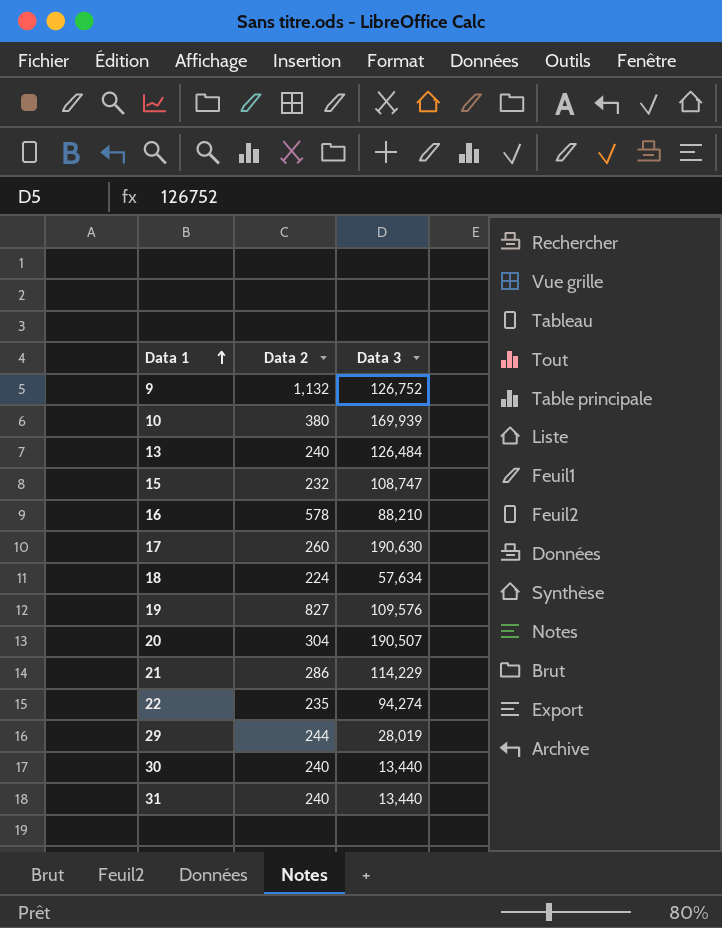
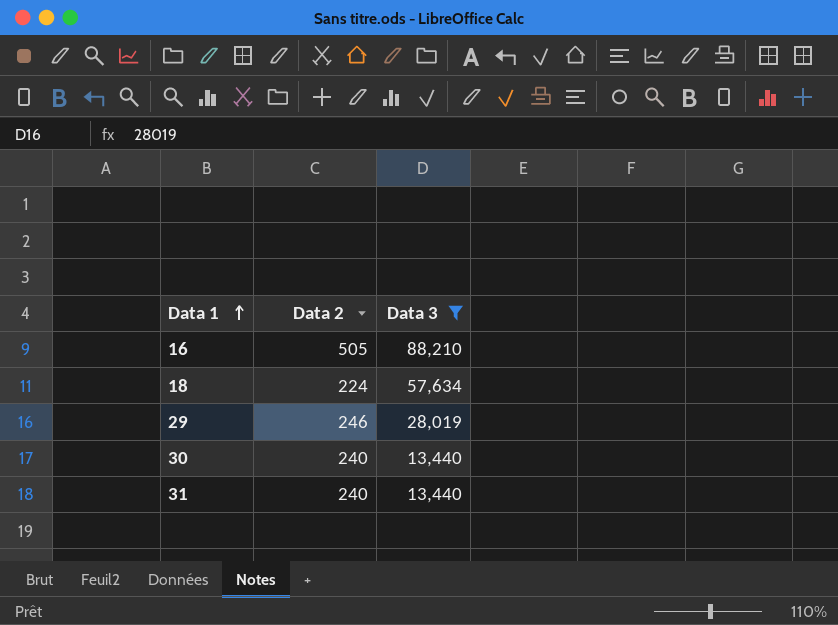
filter: none -> Data 3 <= 88,210
16 | Data 2: 578 -> 505
29 | Data 2: 244 -> 246

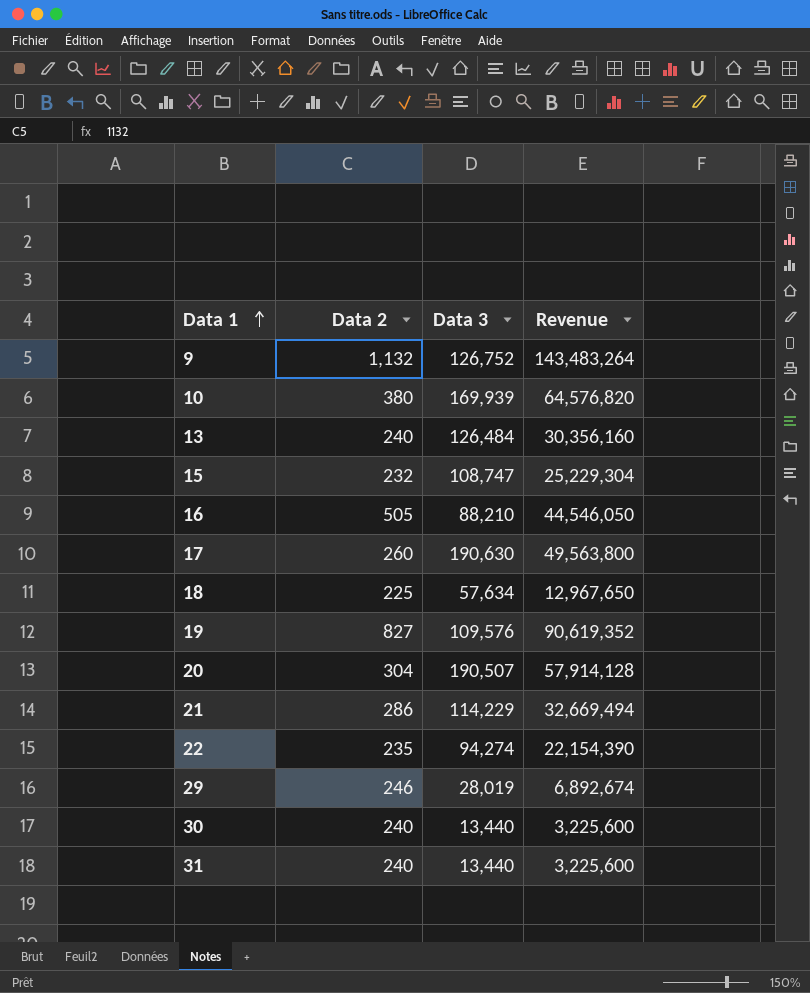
filter: Data 3 <= 88,210 -> none
column Revenue | formula: none -> [Data 2] * [Data 3]
18 | Data 2: 224 -> 225

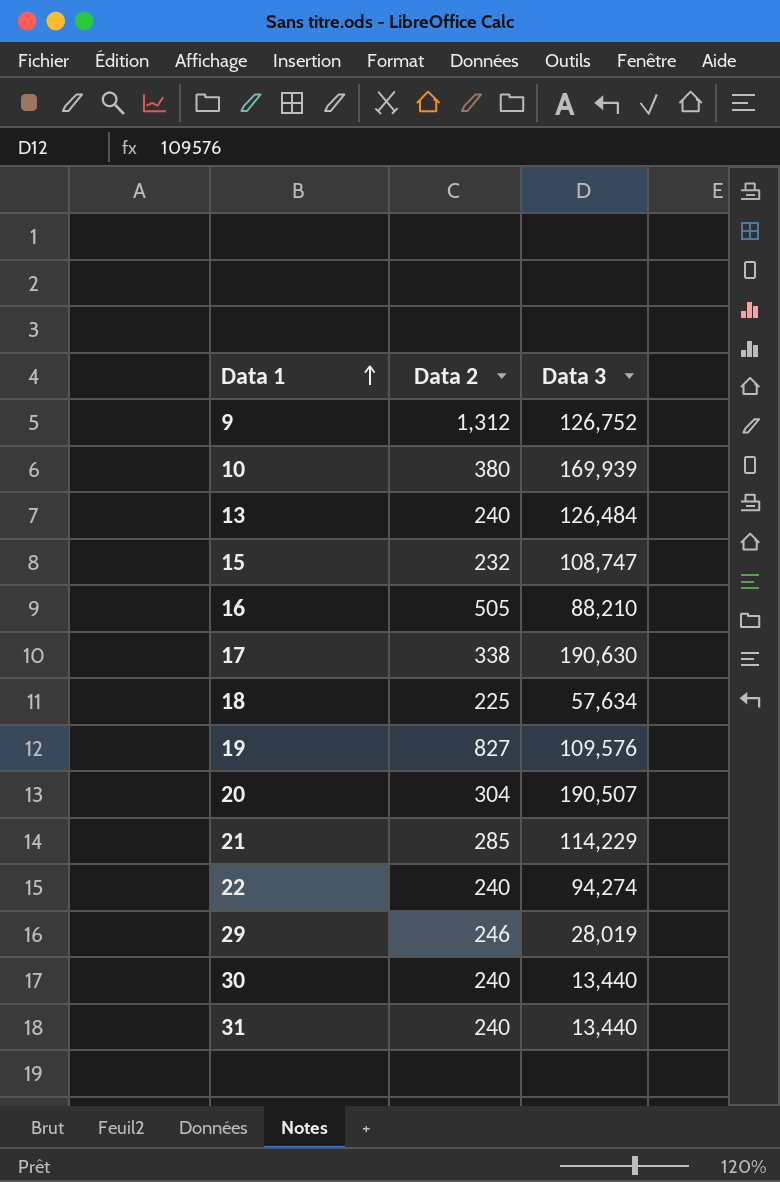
column Revenue | formula: [Data 2] * [Data 3] -> none
9 | Data 2: 1,132 -> 1,312
17 | Data 2: 260 -> 338
21 | Data 2: 286 -> 285
22 | Data 2: 235 -> 240

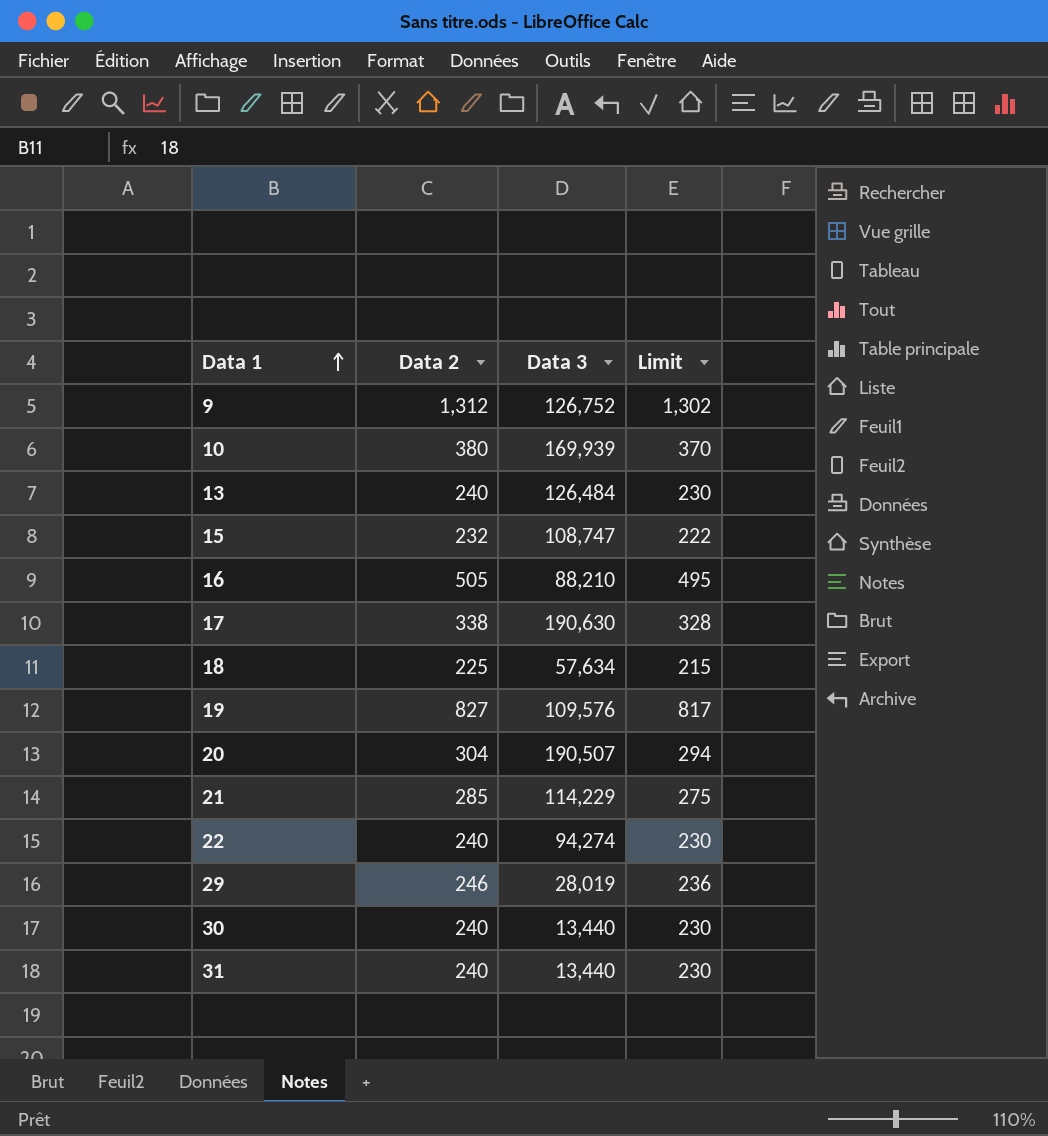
column Limit | formula: none -> [Data 2] - 10

